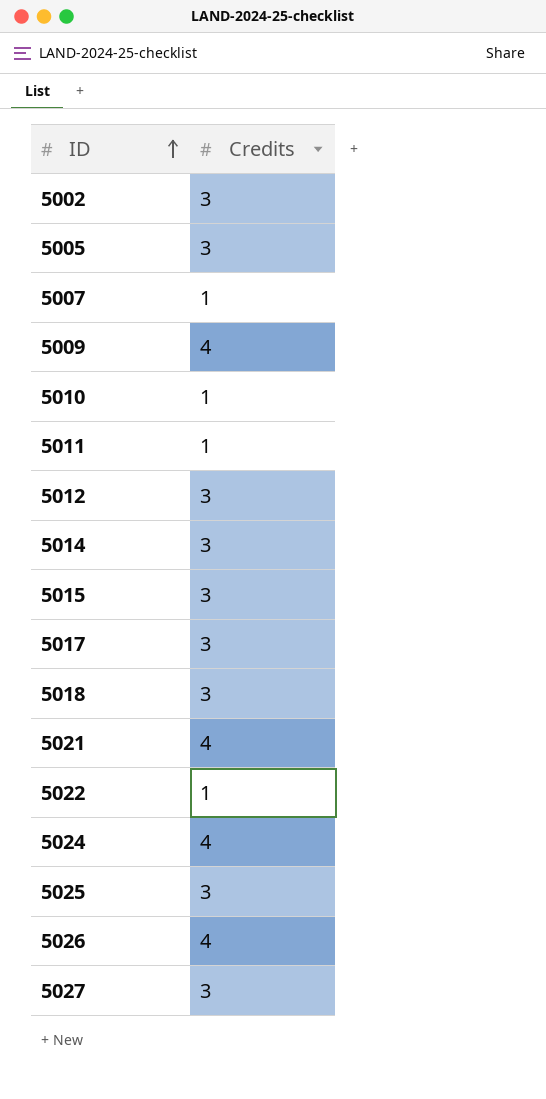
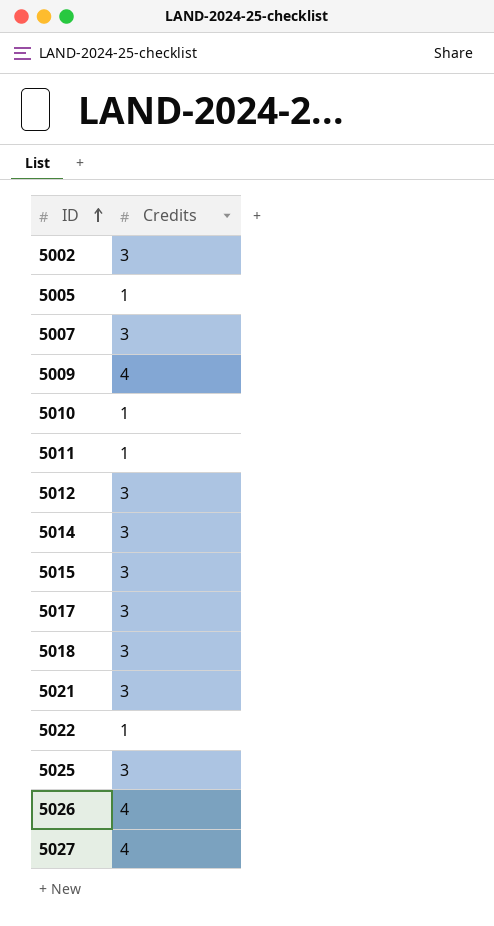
row 5024: 4 -> none
5005 | Credits: 3 -> 1
5007 | Credits: 1 -> 3
5021 | Credits: 4 -> 3
5027 | Credits: 3 -> 4

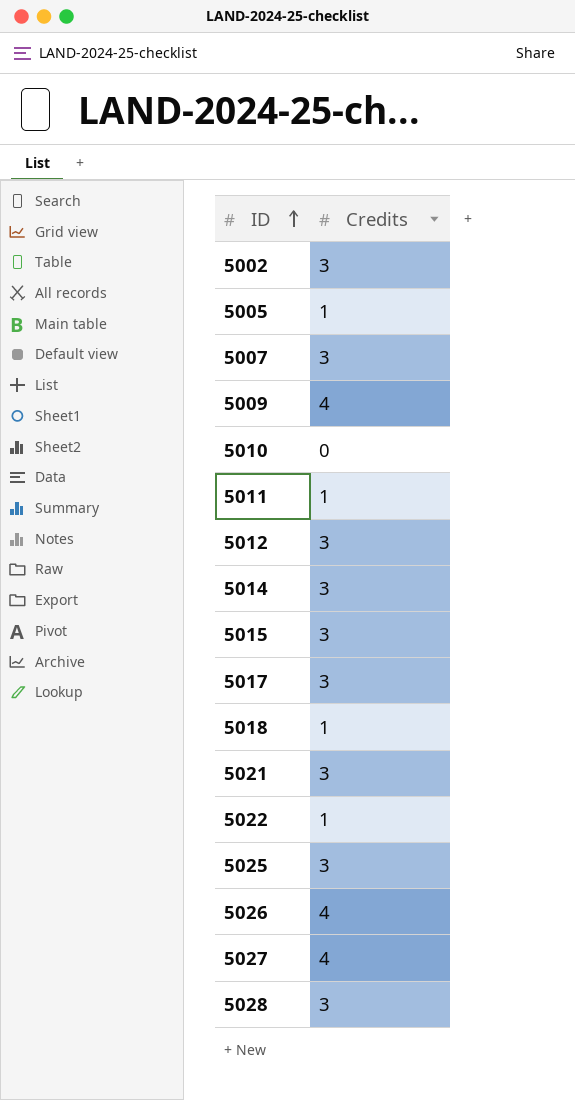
5010 | Credits: 1 -> 0
5018 | Credits: 3 -> 1
row 5028: none -> 3

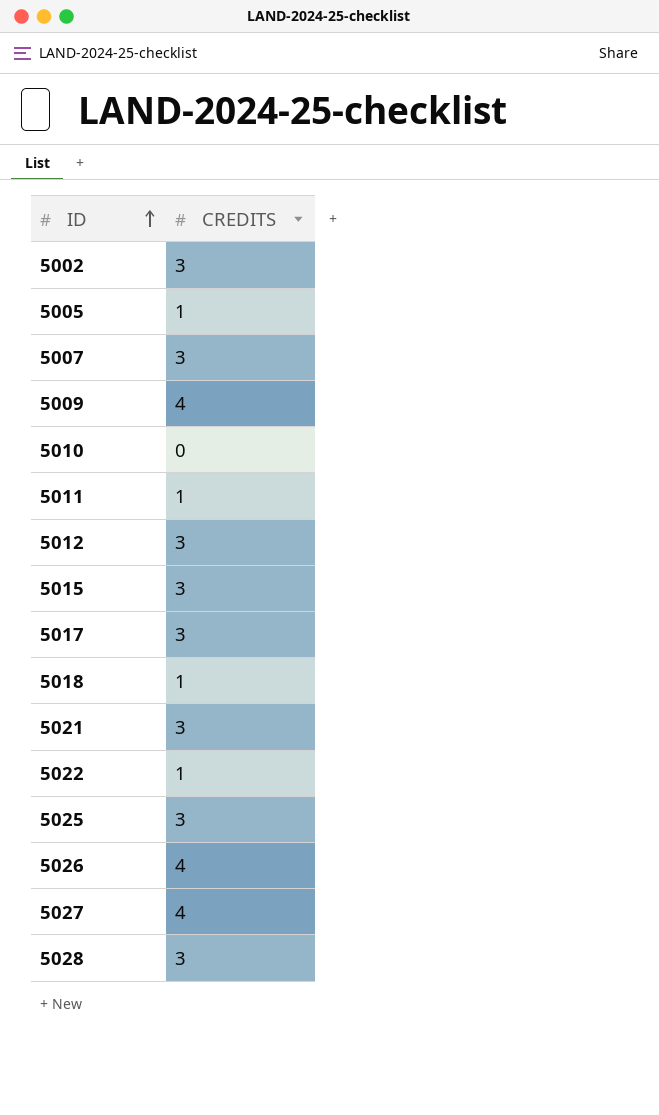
column name: Credits -> CREDITS
row 5014: 3 -> none

